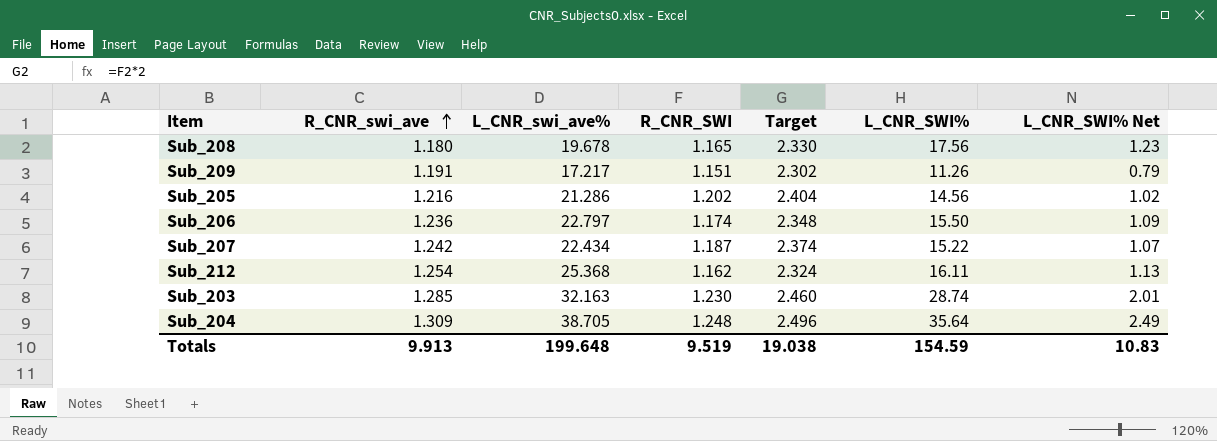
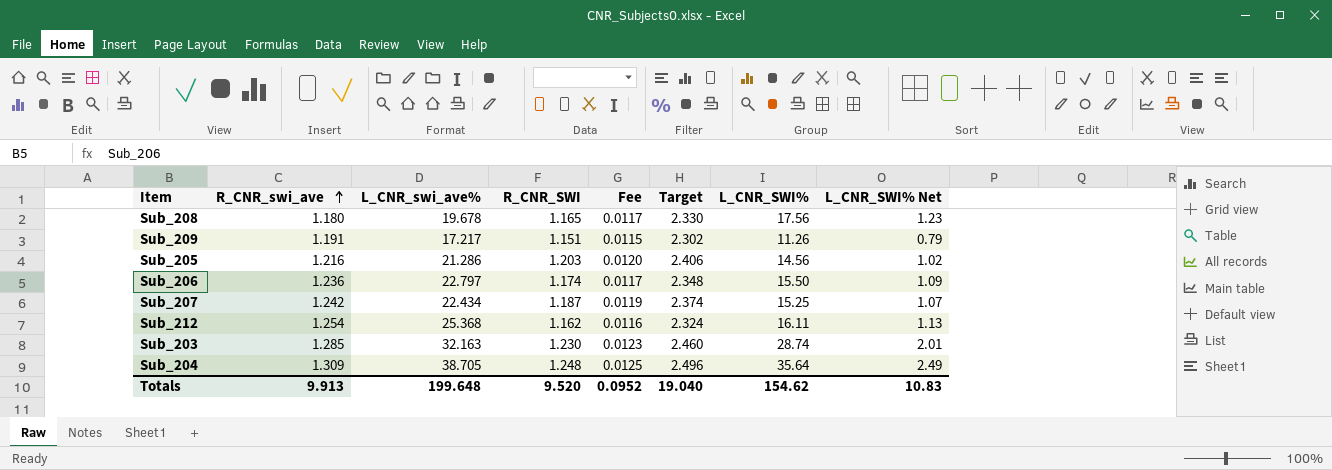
column Fee | formula: none -> [R_CNR_SWI] * 0.01
Sub_205 | R_CNR_SWI: 1.202 -> 1.203
Sub_205 | Target: 2.404 -> 2.406
Sub_207 | L_CNR_SWI%: 15.22 -> 15.25
Totals | R_CNR_SWI: 9.519 -> 9.520
Totals | Target: 19.038 -> 19.040
Totals | L_CNR_SWI%: 154.59 -> 154.62

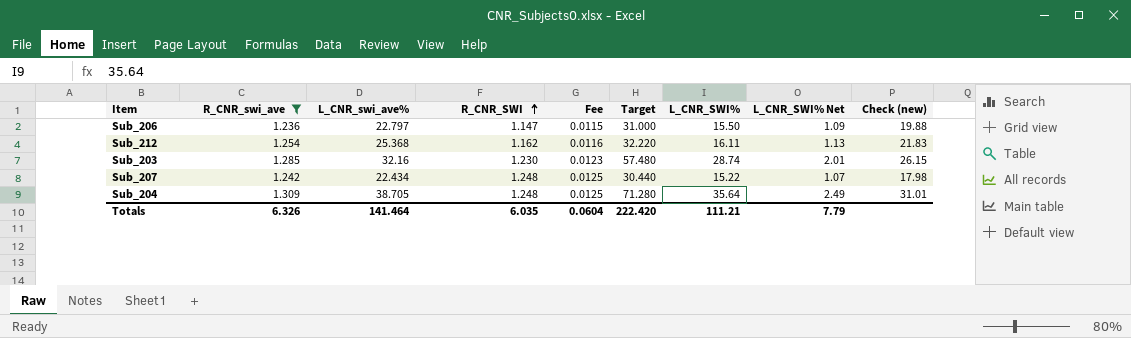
filter: none -> R_CNR_swi_ave >= 1.236
row order: R_CNR_swi_ave ascending -> R_CNR_SWI ascending
column Target | formula: [R_CNR_SWI] * 2 -> [L_CNR_SWI%] * 2
column Check (new) | formula: none -> [L_CNR_swi_ave%] / [R_CNR_SWI]
Sub_206 | R_CNR_SWI: 1.174 -> 1.147
Sub_206 | Fee: 0.0117 -> 0.0115
Sub_203 | L_CNR_swi_ave%: 32.163 -> 32.16
Sub_207 | R_CNR_SWI: 1.187 -> 1.248
Sub_207 | Fee: 0.0119 -> 0.0125
Sub_207 | L_CNR_SWI%: 15.25 -> 15.22
Totals | R_CNR_swi_ave: 9.913 -> 6.326
Totals | L_CNR_swi_ave%: 199.648 -> 141.464
Totals | R_CNR_SWI: 9.520 -> 6.035
Totals | Fee: 0.0952 -> 0.0604
Totals | Target: 19.040 -> 222.420
Totals | L_CNR_SWI%: 154.62 -> 111.21
Totals | L_CNR_SWI% Net: 10.83 -> 7.79

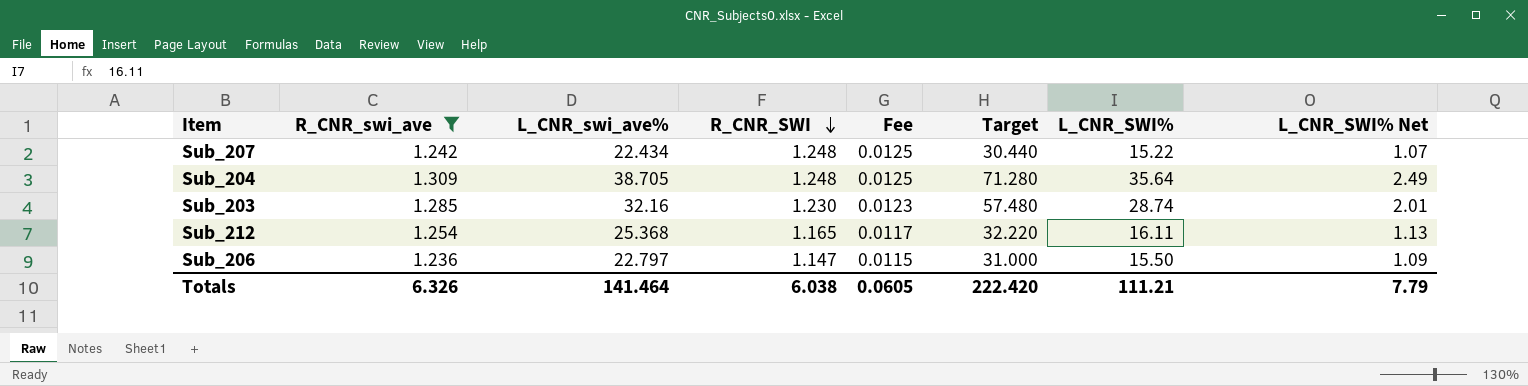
row order: R_CNR_SWI ascending -> R_CNR_SWI descending
column Check (new) | formula: [L_CNR_swi_ave%] / [R_CNR_SWI] -> none
Sub_212 | R_CNR_SWI: 1.162 -> 1.165
Sub_212 | Fee: 0.0116 -> 0.0117
Totals | R_CNR_SWI: 6.035 -> 6.038
Totals | Fee: 0.0604 -> 0.0605

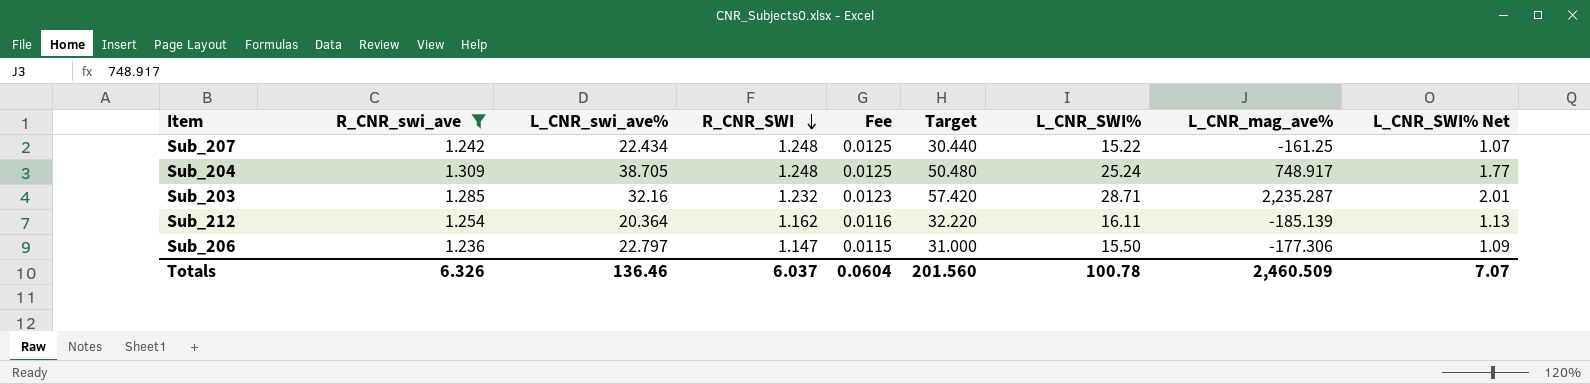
column L_CNR_mag_ave% | position: none -> 8
Sub_204 | Target: 71.280 -> 50.480
Sub_204 | L_CNR_SWI%: 35.64 -> 25.24
Sub_204 | L_CNR_SWI% Net: 2.49 -> 1.77
Sub_203 | R_CNR_SWI: 1.230 -> 1.232
Sub_203 | Target: 57.480 -> 57.420
Sub_203 | L_CNR_SWI%: 28.74 -> 28.71
Sub_212 | L_CNR_swi_ave%: 25.368 -> 20.364
Sub_212 | R_CNR_SWI: 1.165 -> 1.162
Sub_212 | Fee: 0.0117 -> 0.0116
Totals | L_CNR_swi_ave%: 141.464 -> 136.46
Totals | R_CNR_SWI: 6.038 -> 6.037
Totals | Fee: 0.0605 -> 0.0604
Totals | Target: 222.420 -> 201.560
Totals | L_CNR_SWI%: 111.21 -> 100.78
Totals | L_CNR_SWI% Net: 7.79 -> 7.07

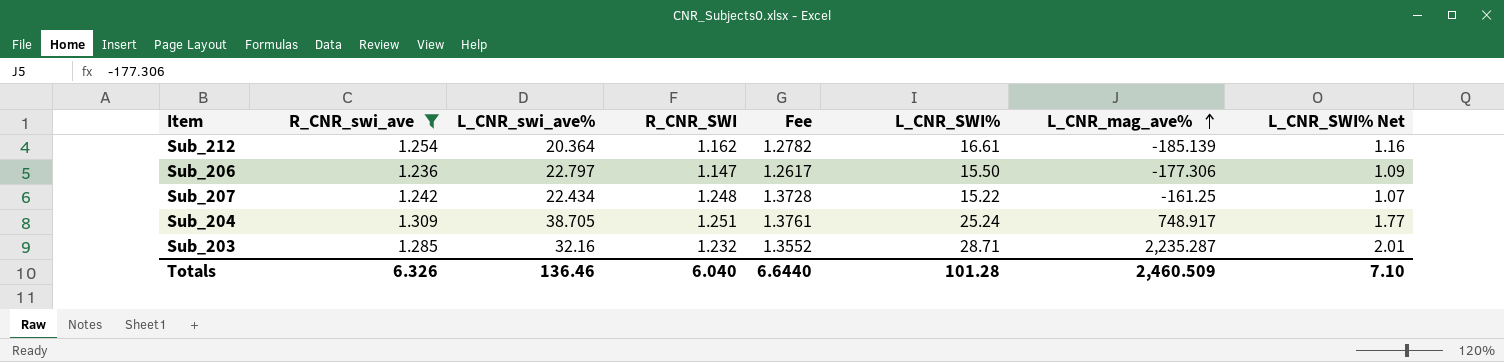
row order: R_CNR_SWI descending -> L_CNR_mag_ave% ascending
column Target | formula: [L_CNR_SWI%] * 2 -> none
column Fee | formula: [R_CNR_SWI] * 0.01 -> [R_CNR_SWI] * 1.1
Sub_212 | L_CNR_SWI%: 16.11 -> 16.61
Sub_212 | L_CNR_SWI% Net: 1.13 -> 1.16
Sub_204 | R_CNR_SWI: 1.248 -> 1.251
Totals | R_CNR_SWI: 6.037 -> 6.040
Totals | Fee: 0.0604 -> 6.6440
Totals | L_CNR_SWI%: 100.78 -> 101.28
Totals | L_CNR_SWI% Net: 7.07 -> 7.10

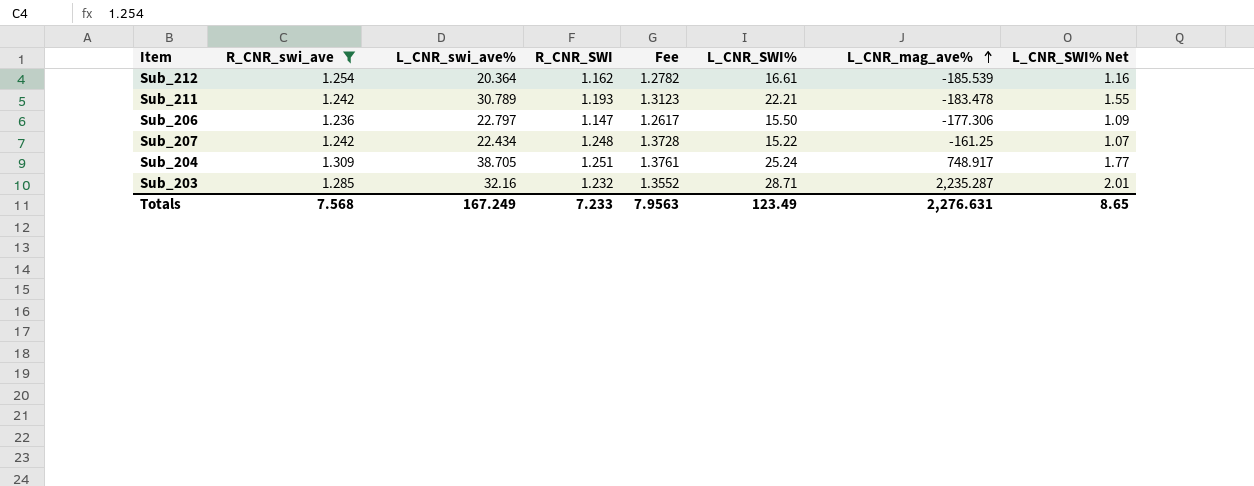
Sub_212 | L_CNR_mag_ave%: -185.139 -> -185.539
row Sub_211: none -> 1.242 | 30.789 | 1.193 | 1.3123 | 22.21 | -183.478 | 1.55
Totals | R_CNR_swi_ave: 6.326 -> 7.568
Totals | L_CNR_swi_ave%: 136.46 -> 167.249
Totals | R_CNR_SWI: 6.040 -> 7.233
Totals | Fee: 6.6440 -> 7.9563
Totals | L_CNR_SWI%: 101.28 -> 123.49
Totals | L_CNR_mag_ave%: 2,460.509 -> 2,276.631
Totals | L_CNR_SWI% Net: 7.10 -> 8.65

